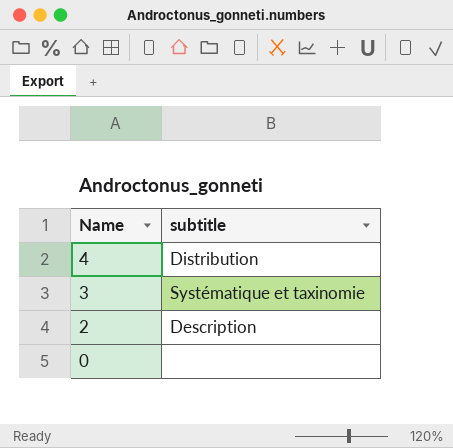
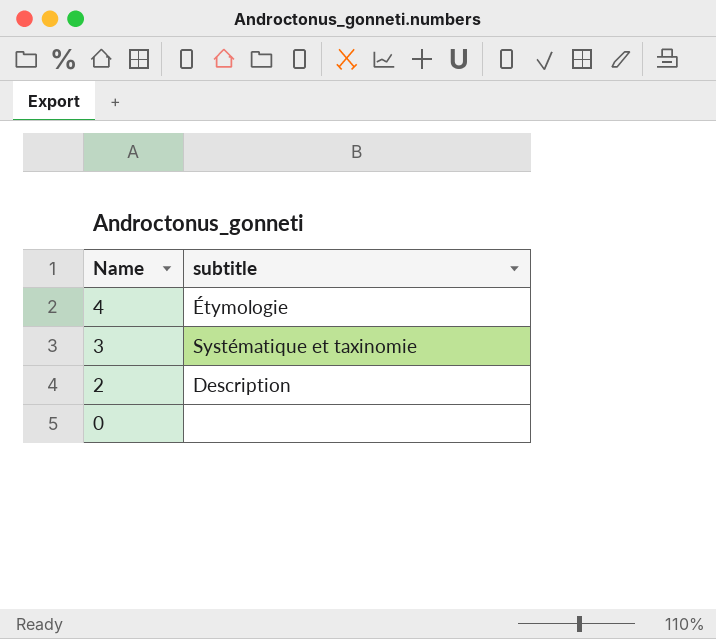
4 | subtitle: Distribution -> Étymologie

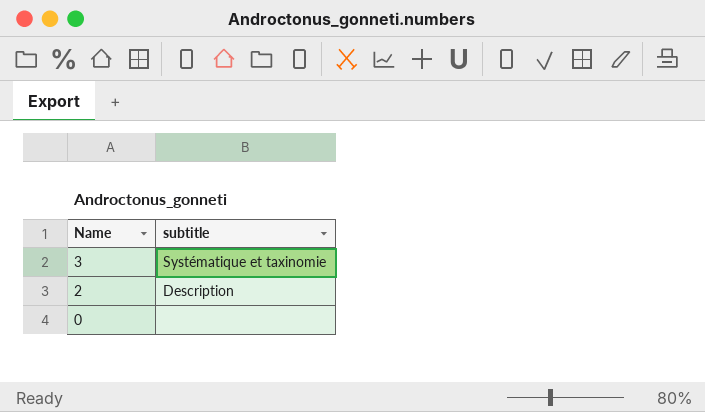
row 4: Étymologie -> none

